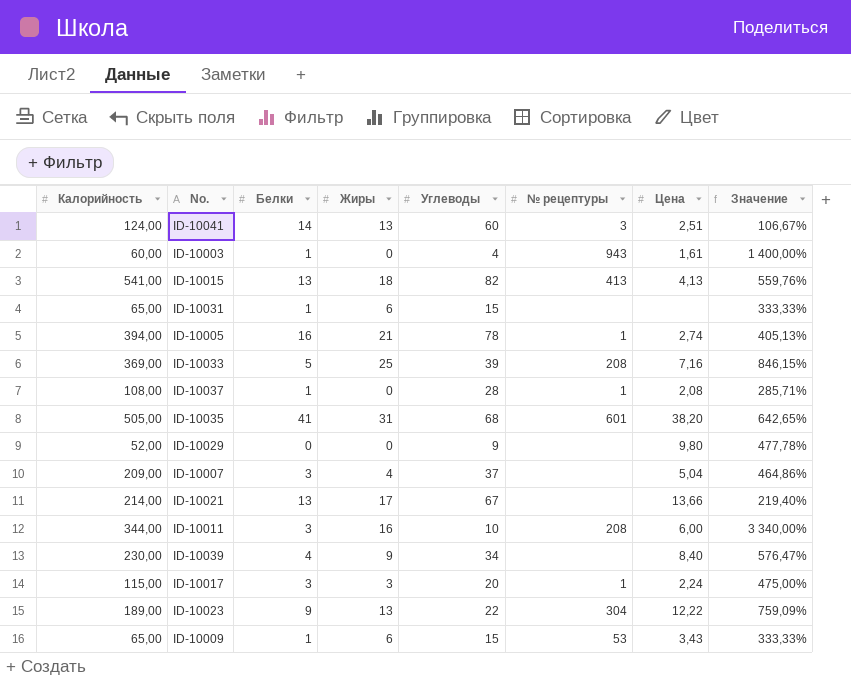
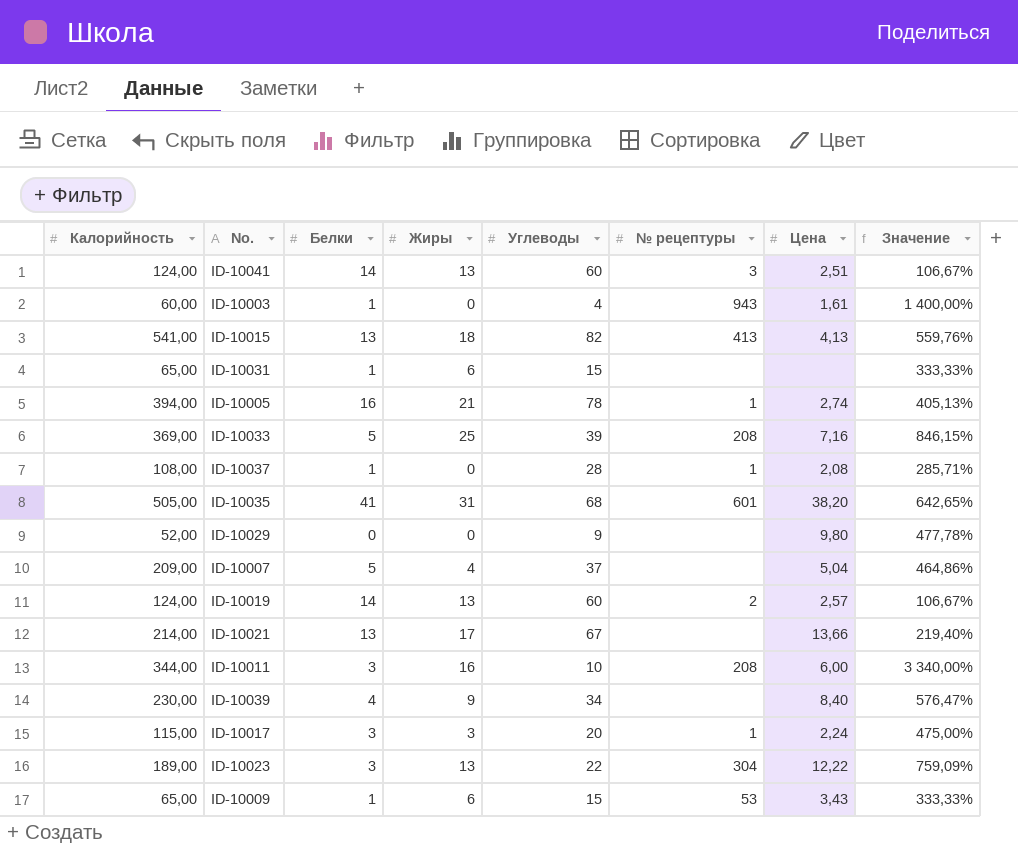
ID-10007 | Белки: 3 -> 5
row ID-10019: none -> 124,00 | 14 | 13 | 60 | 2 | 2,57 | 106,67%
ID-10023 | Белки: 9 -> 3

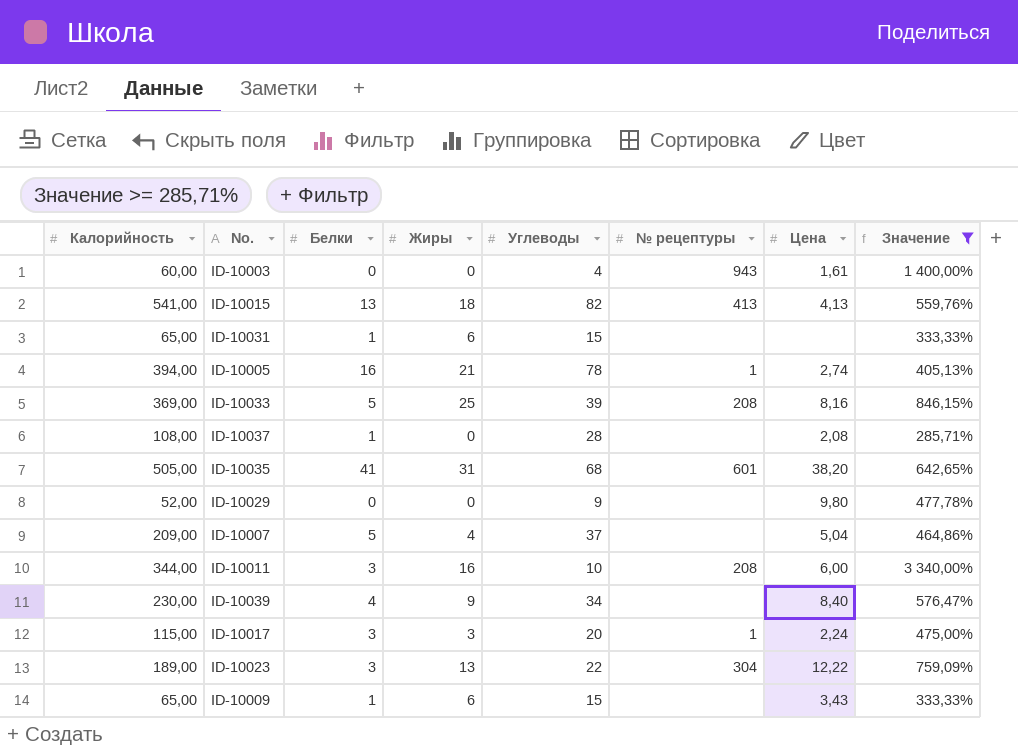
filter: none -> Значение >= 285,71%
ID-10003 | Белки: 1 -> 0
ID-10033 | Цена: 7,16 -> 8,16
ID-10037 | № рецептуры: 1 -> none
ID-10009 | № рецептуры: 53 -> none

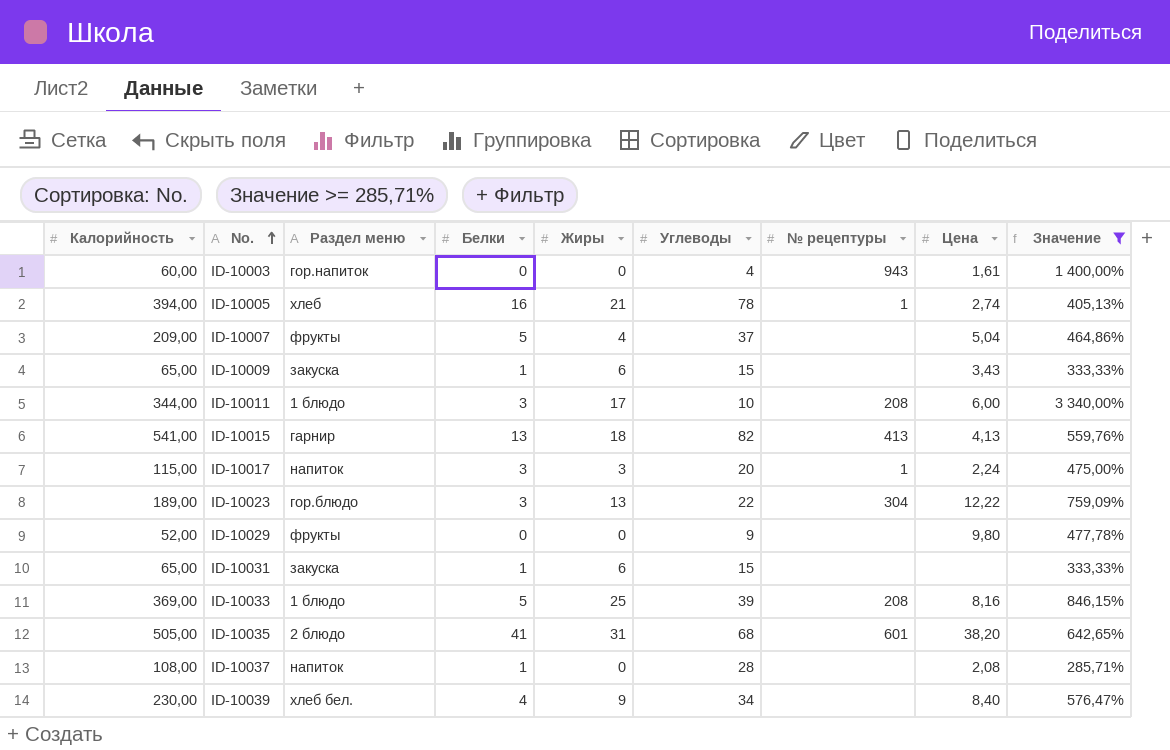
row order: none -> No. ascending
column Раздел меню | position: none -> 3
ID-10011 | Жиры: 16 -> 17

